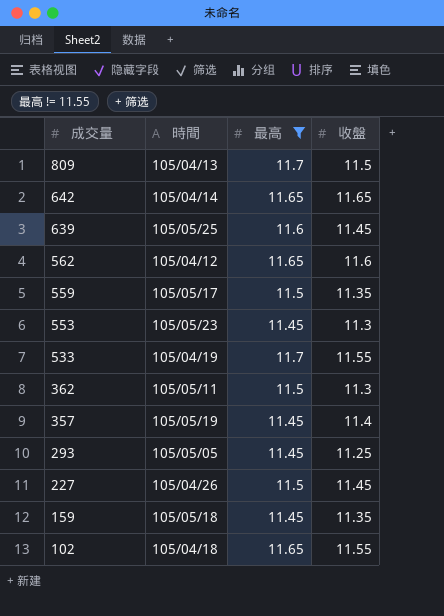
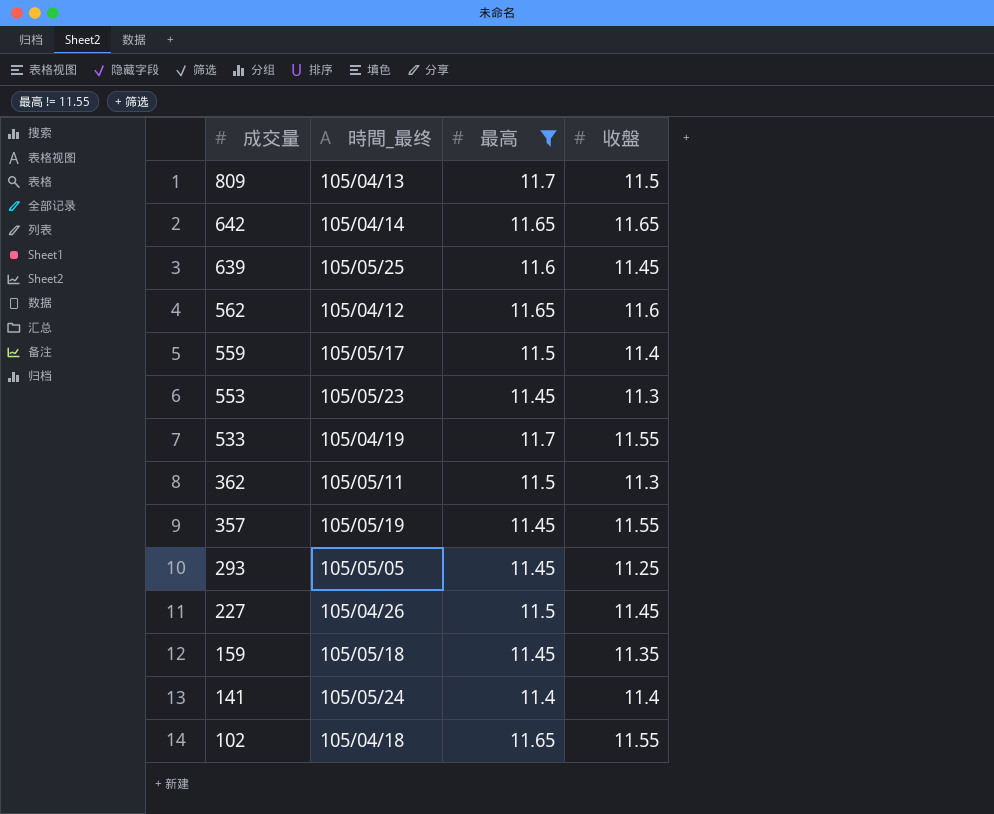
column name: 時間 -> 時間_最终
559 | 收盤: 11.35 -> 11.4
357 | 收盤: 11.4 -> 11.55
row 141: none -> 105/05/24 | 11.4 | 11.4

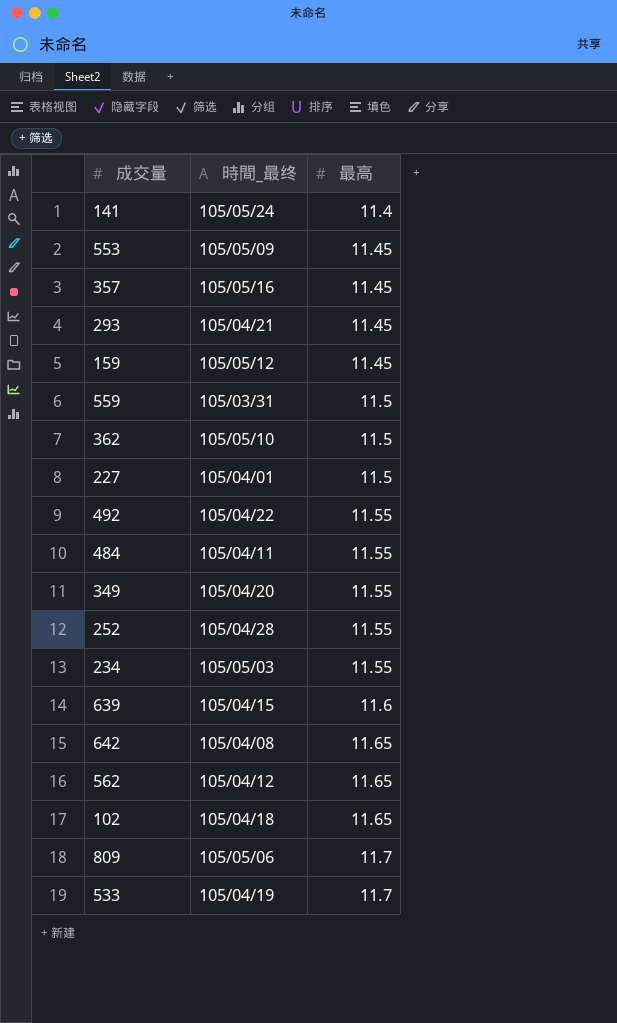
filter: 最高 != 11.55 -> none
row order: 成交量 descending -> 最高 ascending
column 收盤 | position: 4 -> none
553 | 時間_最终: 105/05/23 -> 105/05/09
357 | 時間_最终: 105/05/19 -> 105/05/16
293 | 時間_最终: 105/05/05 -> 105/04/21
159 | 時間_最终: 105/05/18 -> 105/05/12
559 | 時間_最终: 105/05/17 -> 105/03/31
362 | 時間_最终: 105/05/11 -> 105/05/10
227 | 時間_最终: 105/04/26 -> 105/04/01
639 | 時間_最终: 105/05/25 -> 105/04/15
642 | 時間_最终: 105/04/14 -> 105/04/08
809 | 時間_最终: 105/04/13 -> 105/05/06

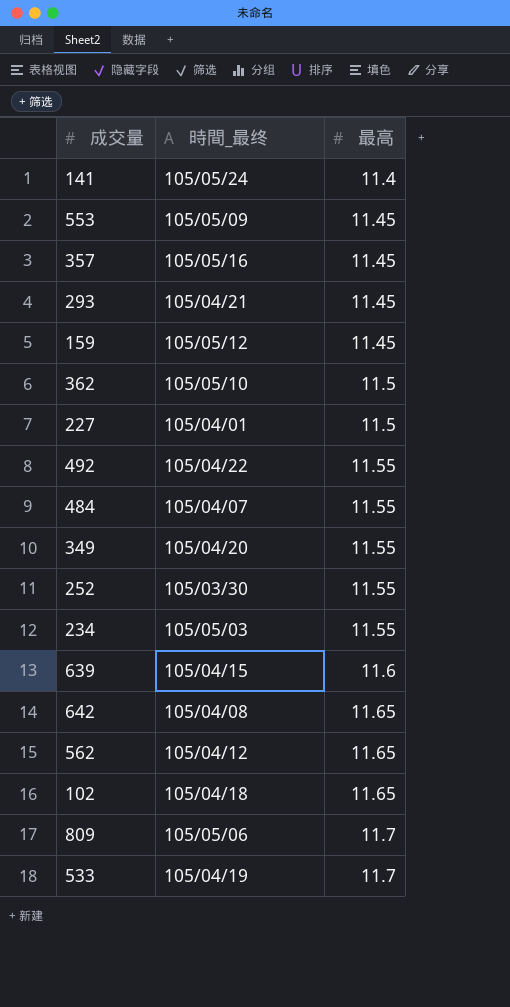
row 559: 105/03/31 | 11.5 -> none
484 | 時間_最终: 105/04/11 -> 105/04/07
252 | 時間_最终: 105/04/28 -> 105/03/30

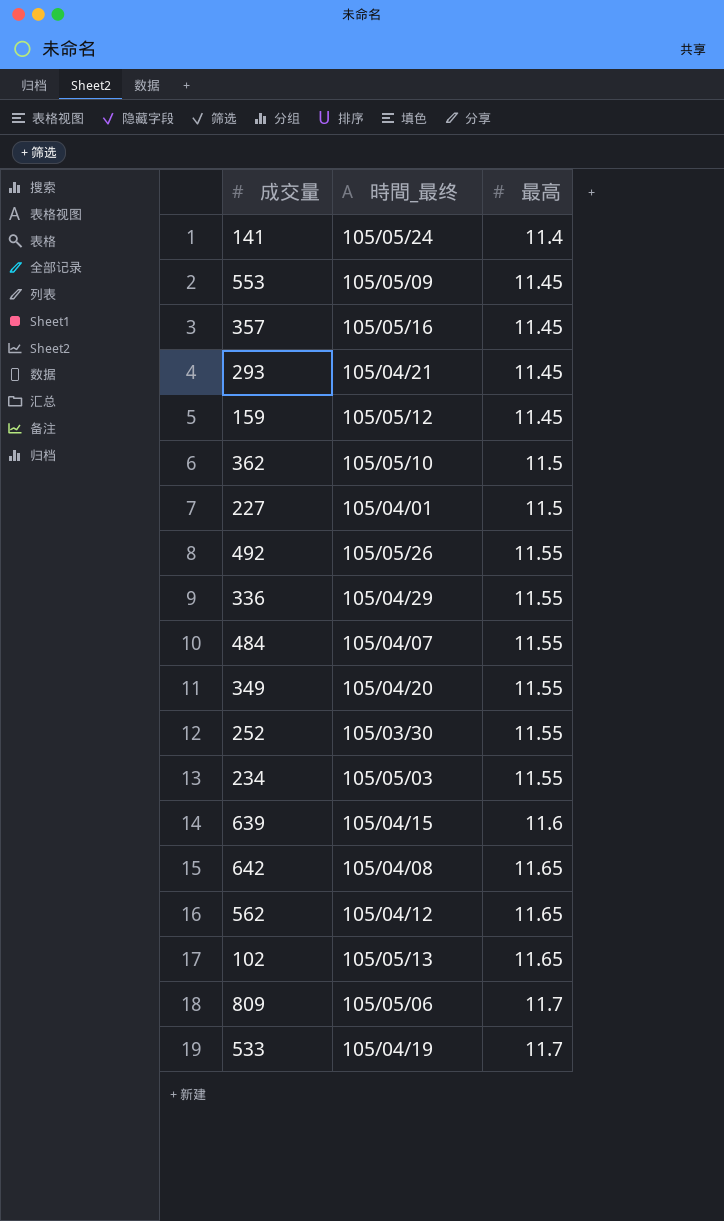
492 | 時間_最终: 105/04/22 -> 105/05/26
row 336: none -> 105/04/29 | 11.55
102 | 時間_最终: 105/04/18 -> 105/05/13

